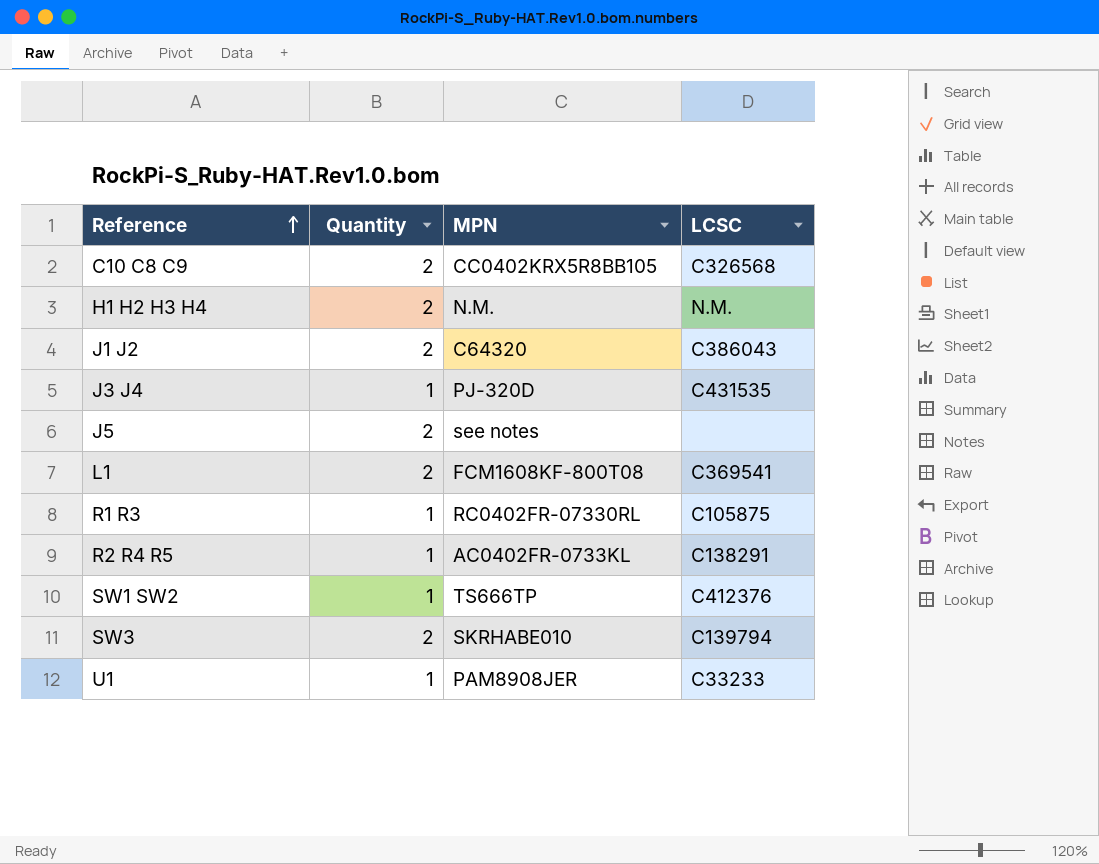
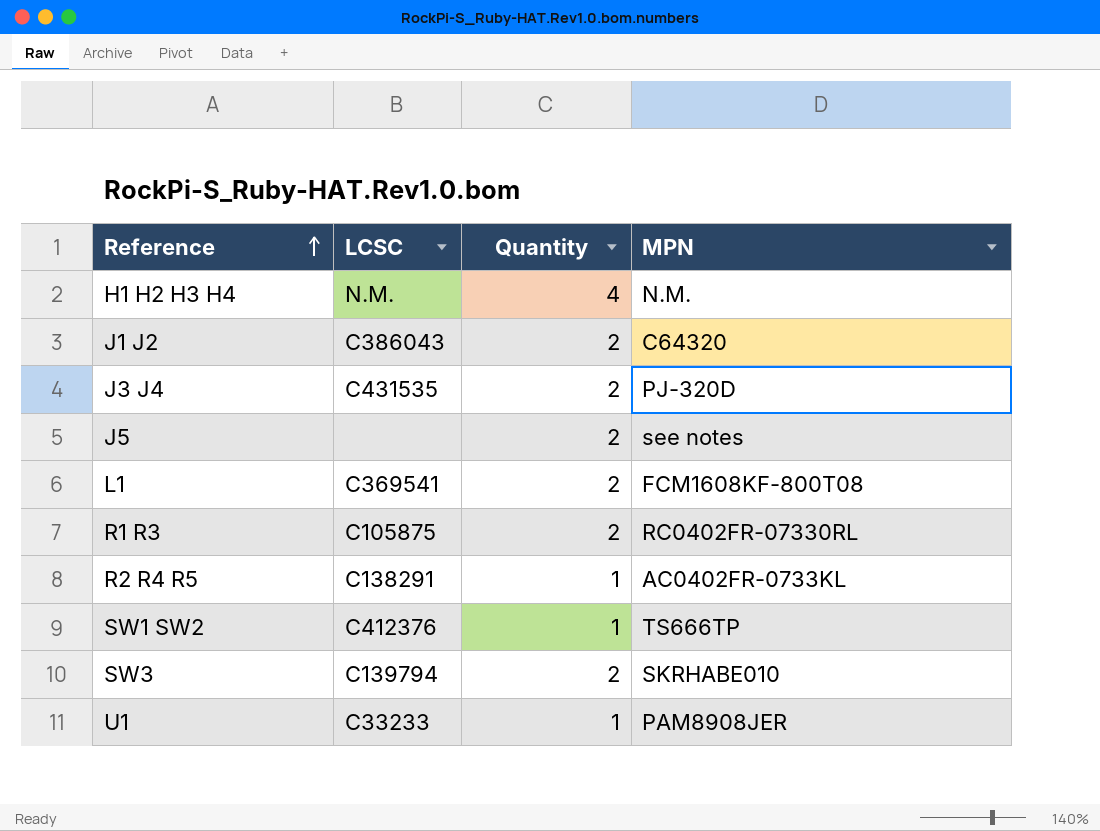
column LCSC | position: 4 -> 2
row C10 C8 C9: 2 | CC0402KRX5R8BB105 | C326568 -> none
H1 H2 H3 H4 | Quantity: 2 -> 4
J3 J4 | Quantity: 1 -> 2
R1 R3 | Quantity: 1 -> 2

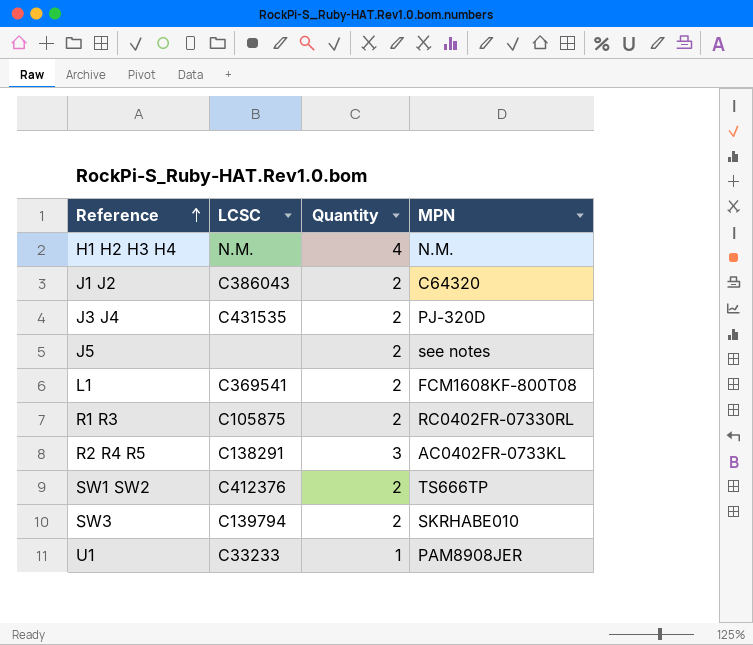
R2 R4 R5 | Quantity: 1 -> 3
SW1 SW2 | Quantity: 1 -> 2

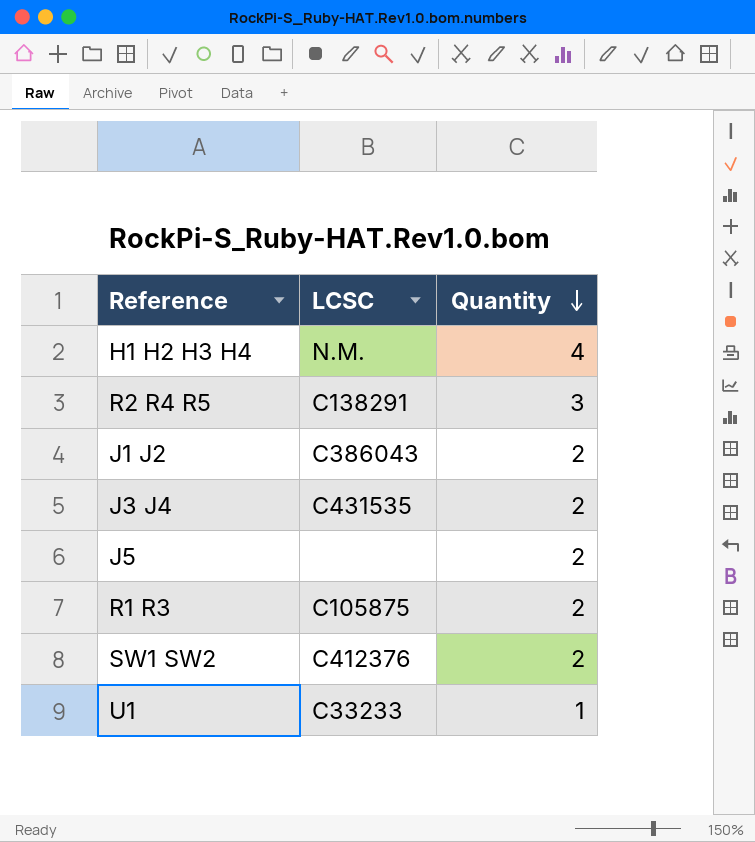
row order: Reference ascending -> Quantity descending
column MPN | position: 4 -> none
row L1: C369541 | 2 | FCM1608KF-800T08 -> none
row SW3: C139794 | 2 | SKRHABE010 -> none

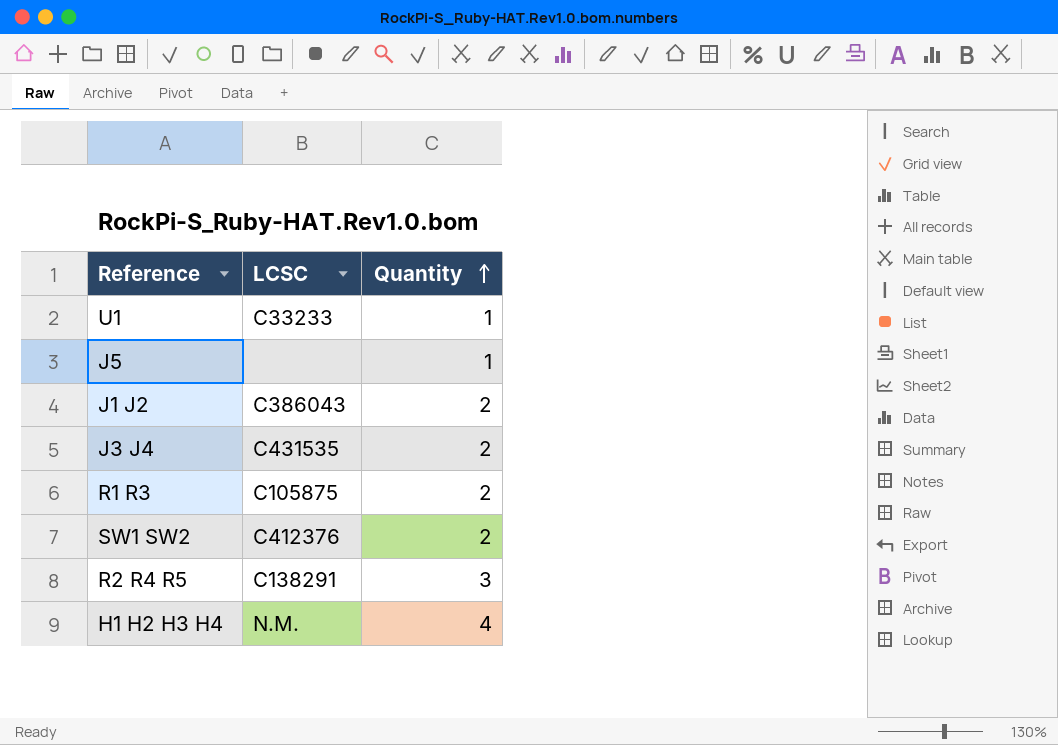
row order: Quantity descending -> Quantity ascending
J5 | Quantity: 2 -> 1

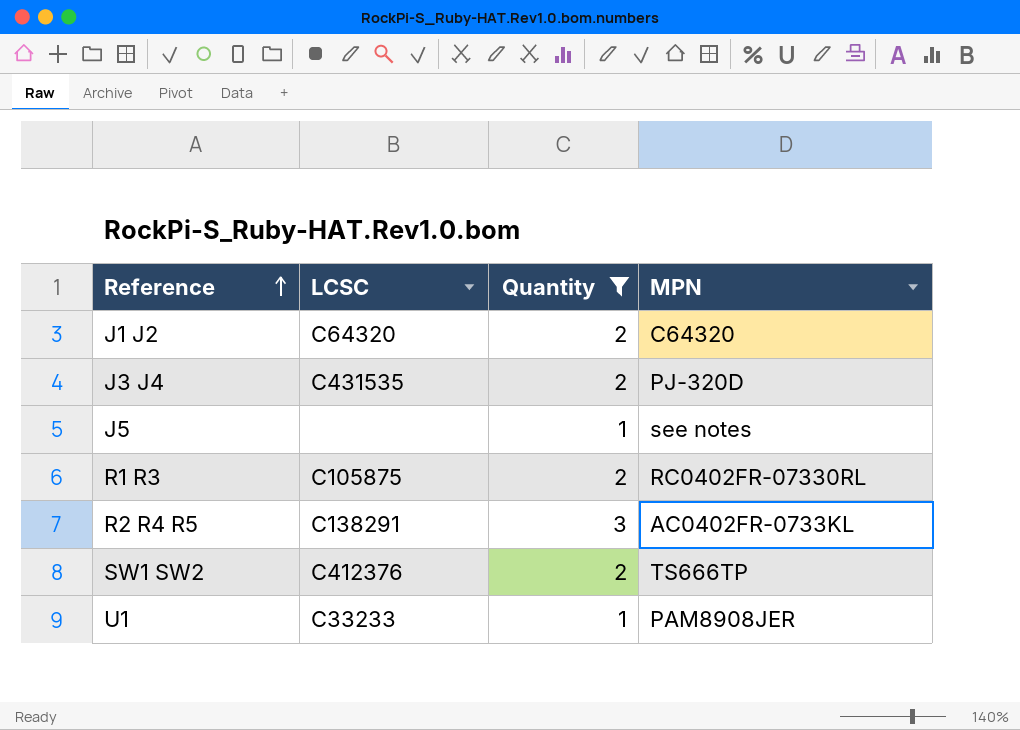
filter: none -> Quantity != 4
row order: Quantity ascending -> Reference ascending
column MPN | position: none -> 4
J1 J2 | LCSC: C386043 -> C64320

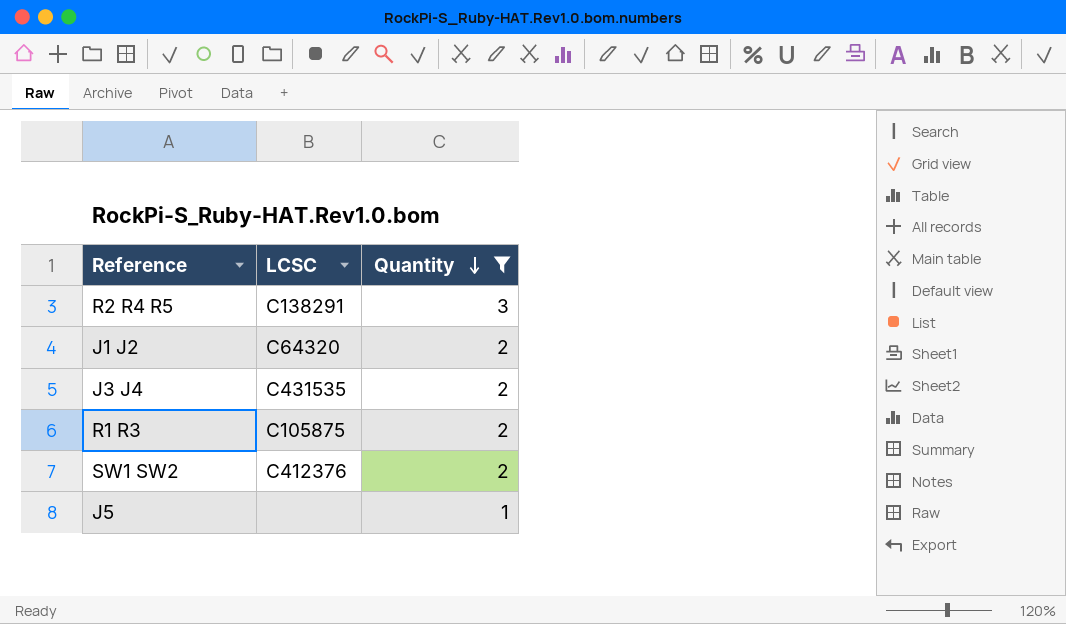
row order: Reference ascending -> Quantity descending
column MPN | position: 4 -> none
row U1: C33233 | 1 | PAM8908JER -> none

